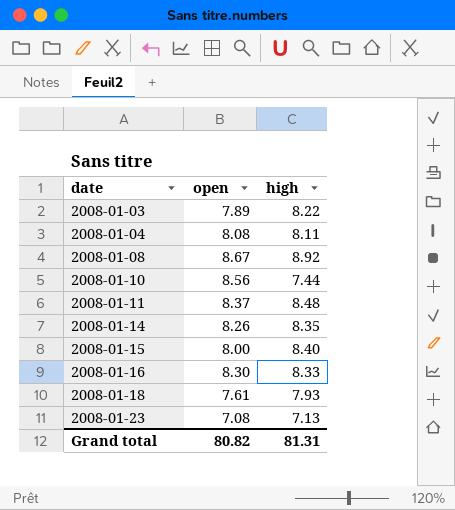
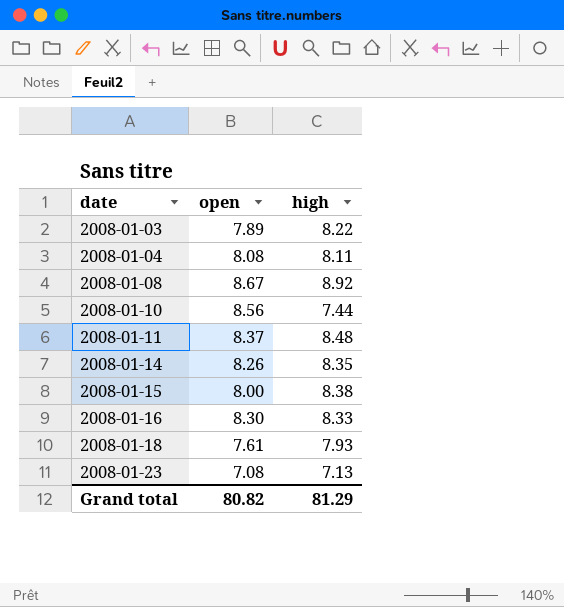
2008-01-15 | high: 8.40 -> 8.38
Grand total | high: 81.31 -> 81.29

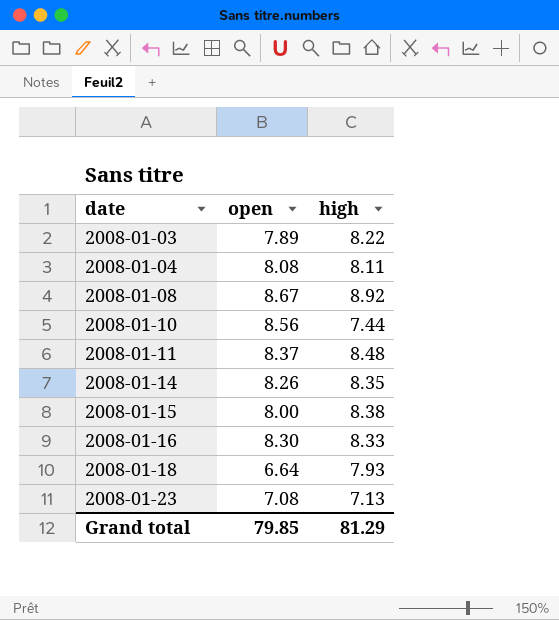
2008-01-18 | open: 7.61 -> 6.64
Grand total | open: 80.82 -> 79.85

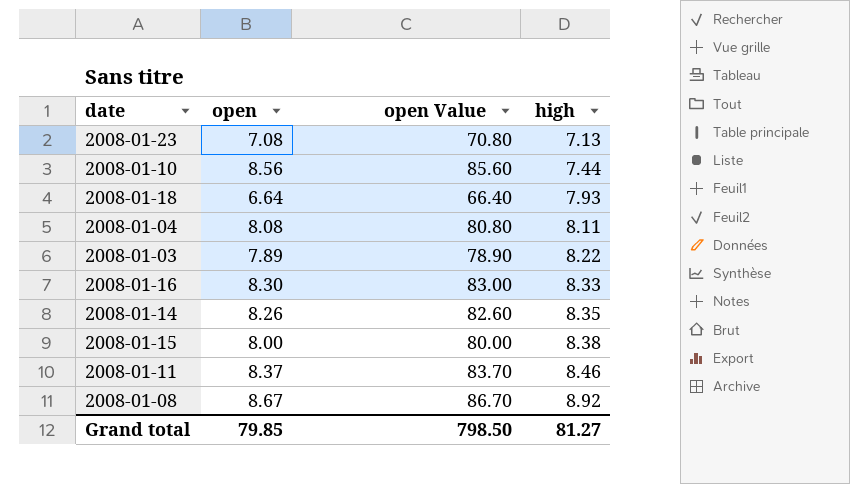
row order: date ascending -> high ascending
column open Value | formula: none -> [open] * 10
2008-01-11 | high: 8.48 -> 8.46
Grand total | high: 81.29 -> 81.27

